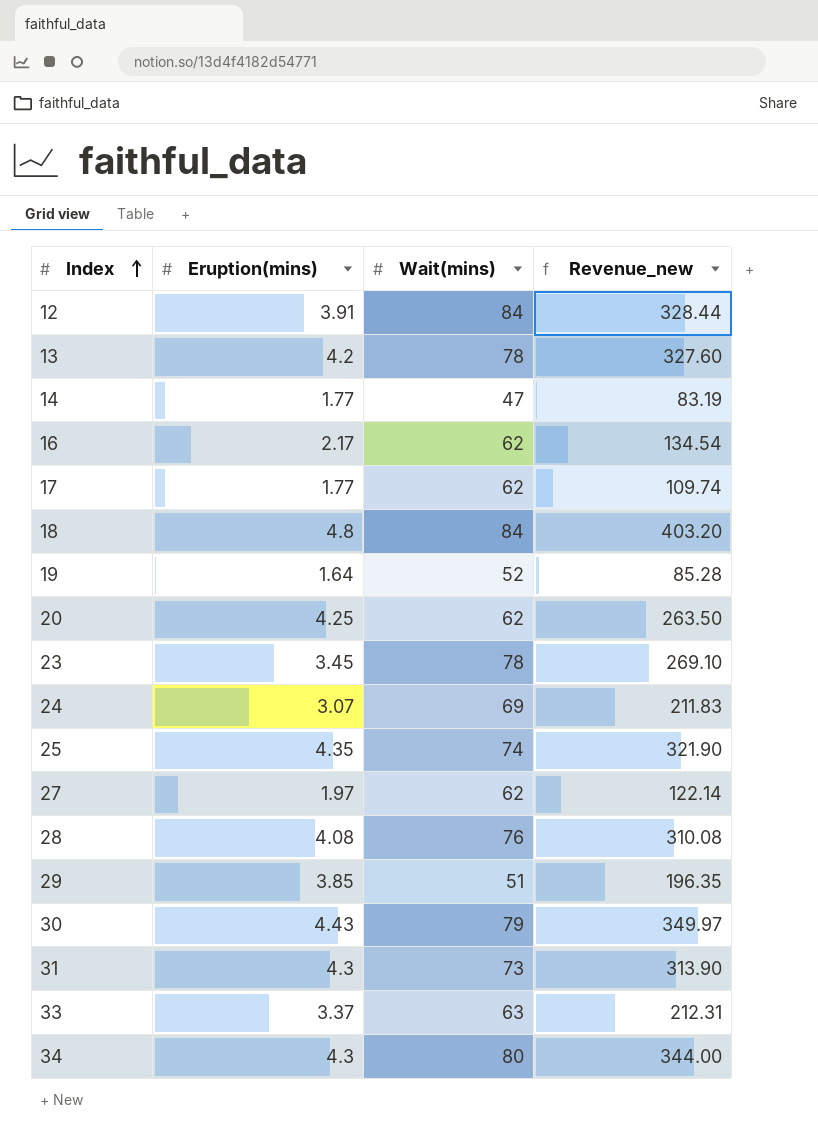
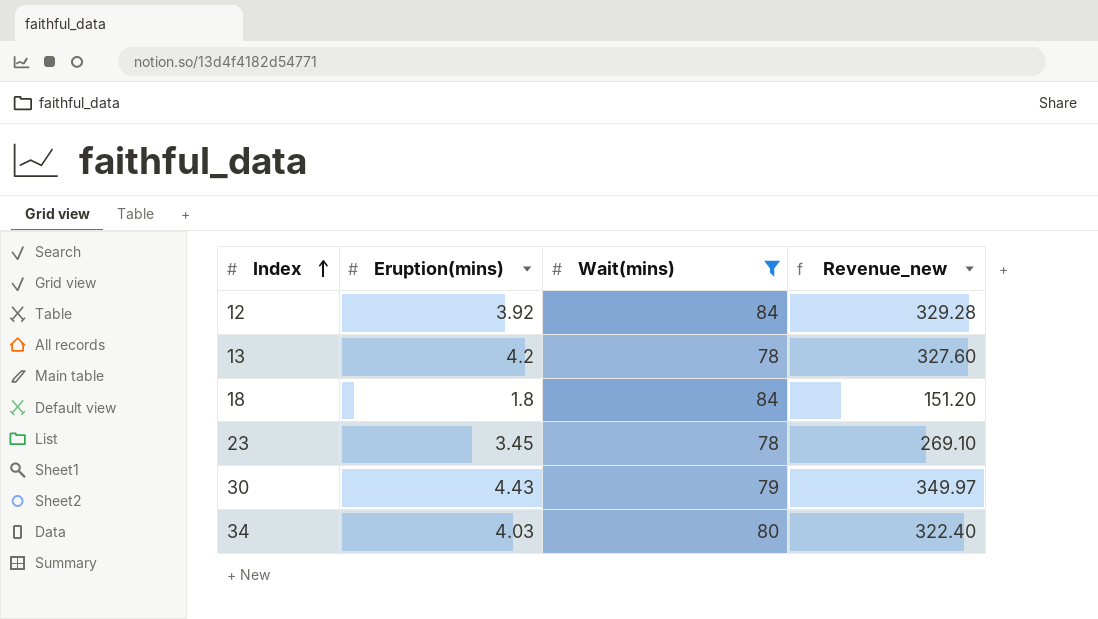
filter: none -> Wait(mins) >= 78
12 | Eruption(mins): 3.91 -> 3.92
12 | Revenue_new: 328.44 -> 329.28
18 | Eruption(mins): 4.8 -> 1.8
18 | Revenue_new: 403.20 -> 151.20
34 | Eruption(mins): 4.3 -> 4.03
34 | Revenue_new: 344.00 -> 322.40

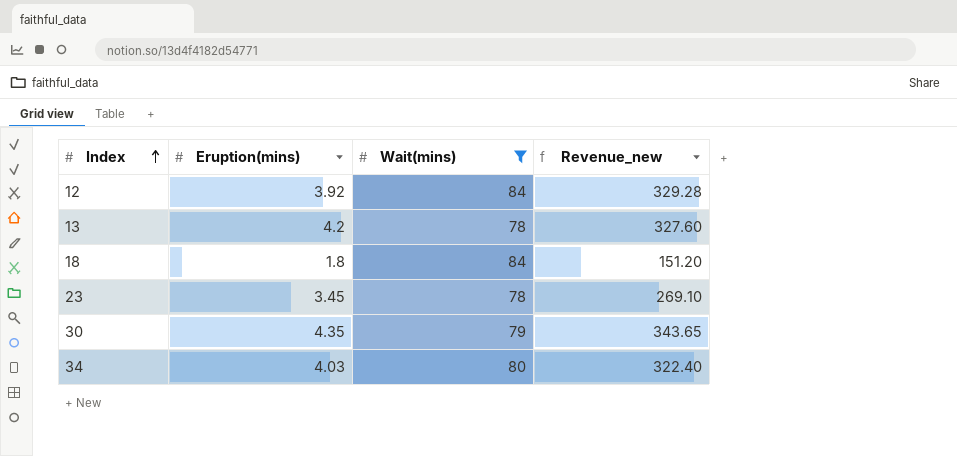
30 | Eruption(mins): 4.43 -> 4.35
30 | Revenue_new: 349.97 -> 343.65

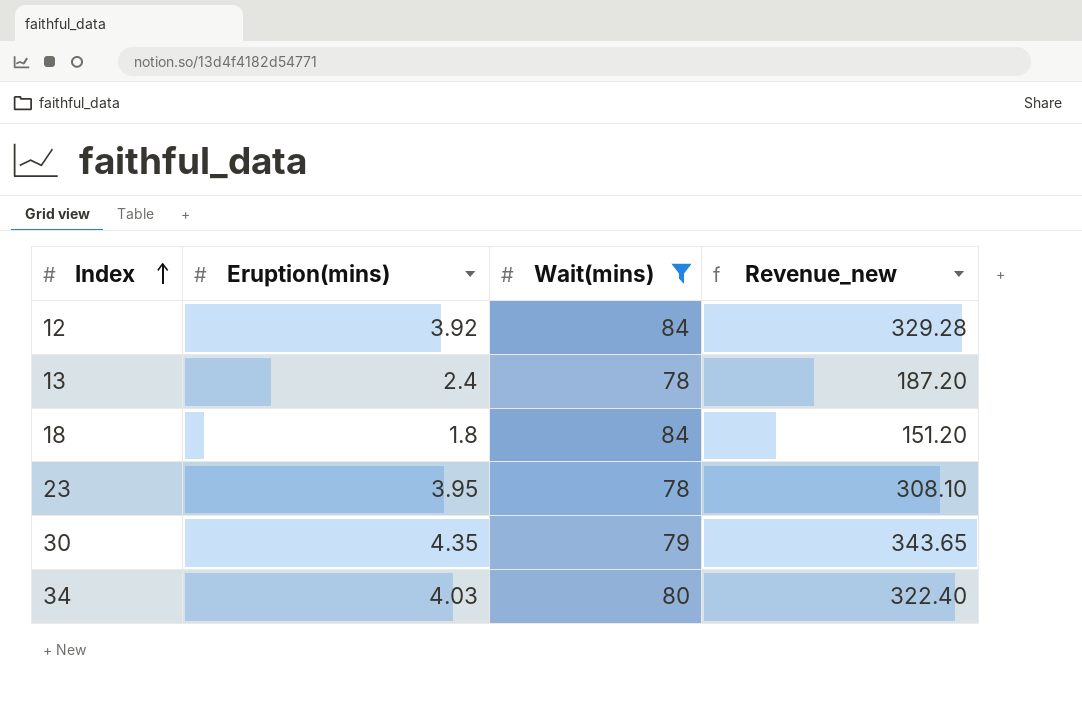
13 | Eruption(mins): 4.2 -> 2.4
13 | Revenue_new: 327.60 -> 187.20
23 | Eruption(mins): 3.45 -> 3.95
23 | Revenue_new: 269.10 -> 308.10

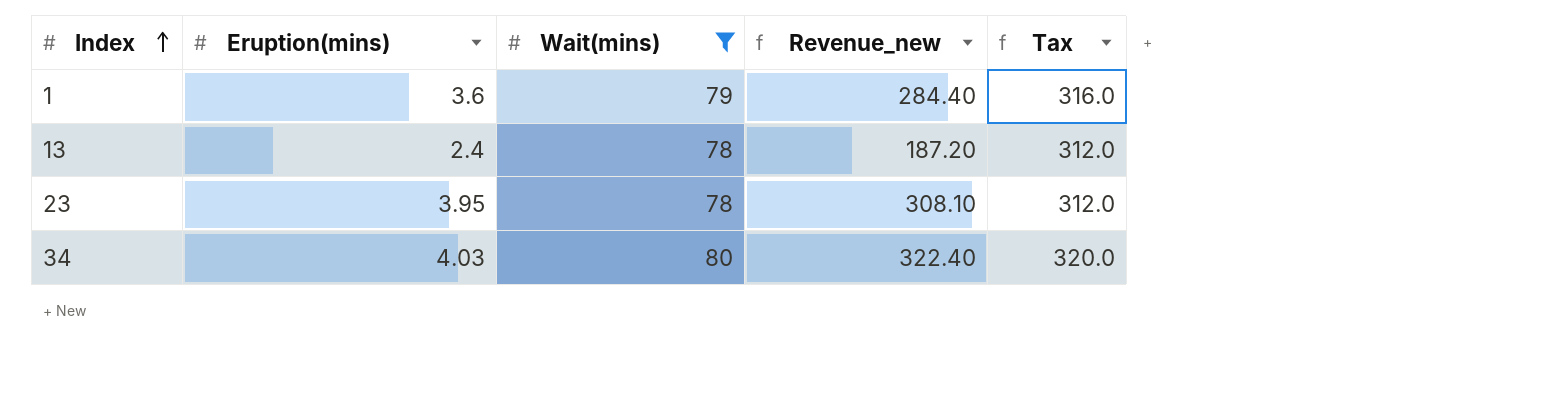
column Tax | formula: none -> [Wait(mins)] * 4
row 12: 3.92 | 84 | 329.28 -> none
row 18: 1.8 | 84 | 151.20 -> none
row 30: 4.35 | 79 | 343.65 -> none
row 1: none -> 3.6 | 79 | 284.40 | 316.0

